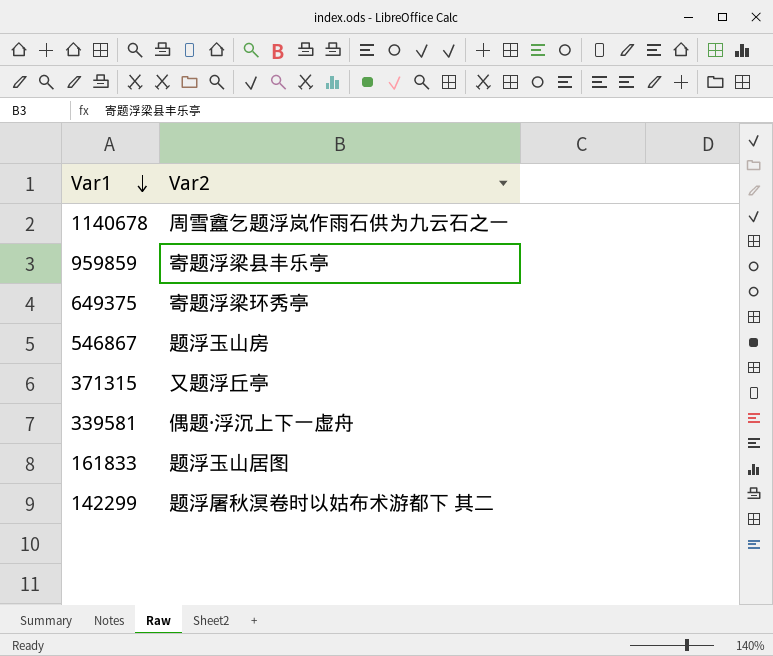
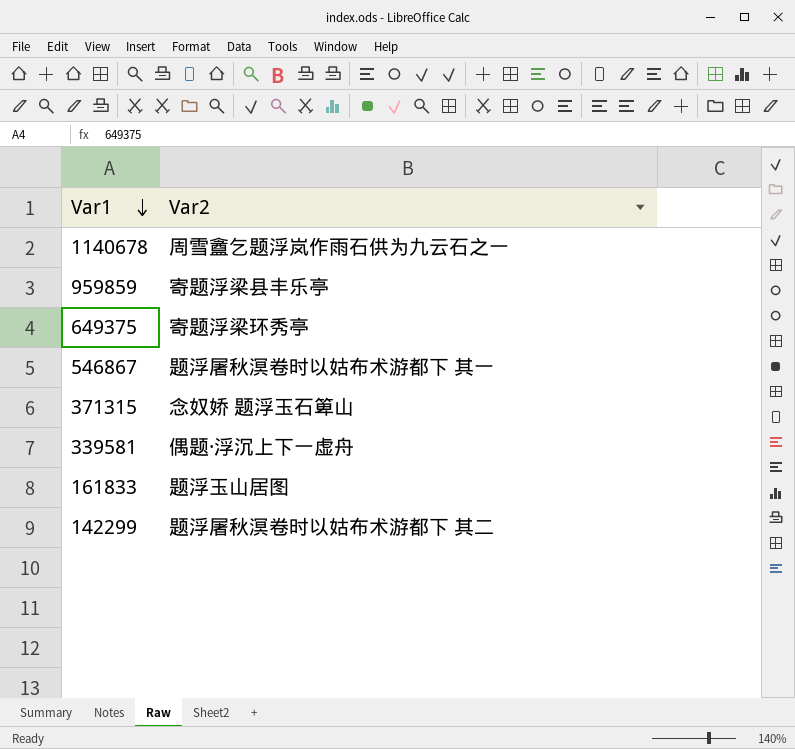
546867 | Var2: 题浮玉山房 -> 题浮屠秋溟卷时以姑布术游都下 其一
371315 | Var2: 又题浮丘亭 -> 念奴娇 题浮玉石箄山

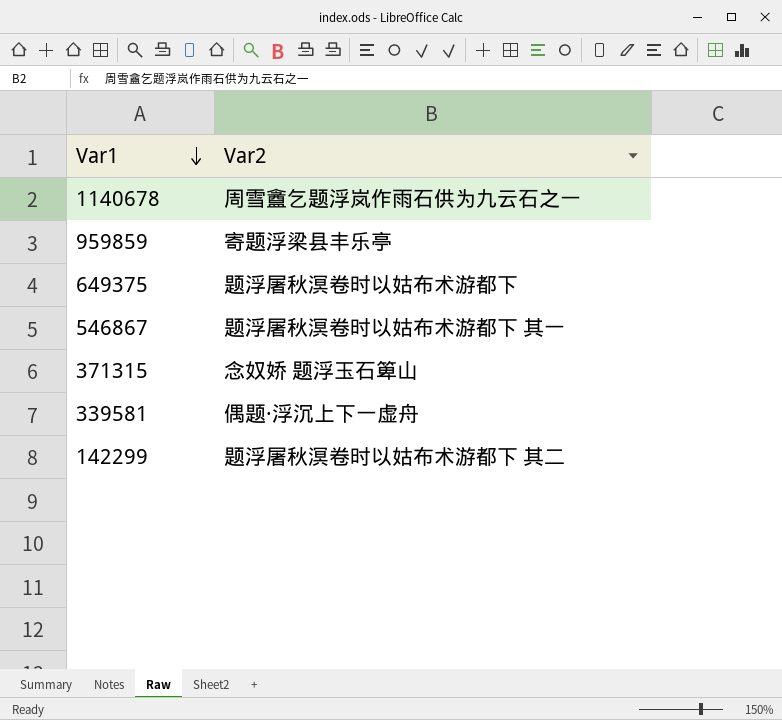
row 161833: 题浮玉山居图 -> none
649375 | Var2: 寄题浮梁环秀亭 -> 题浮屠秋溟卷时以姑布术游都下

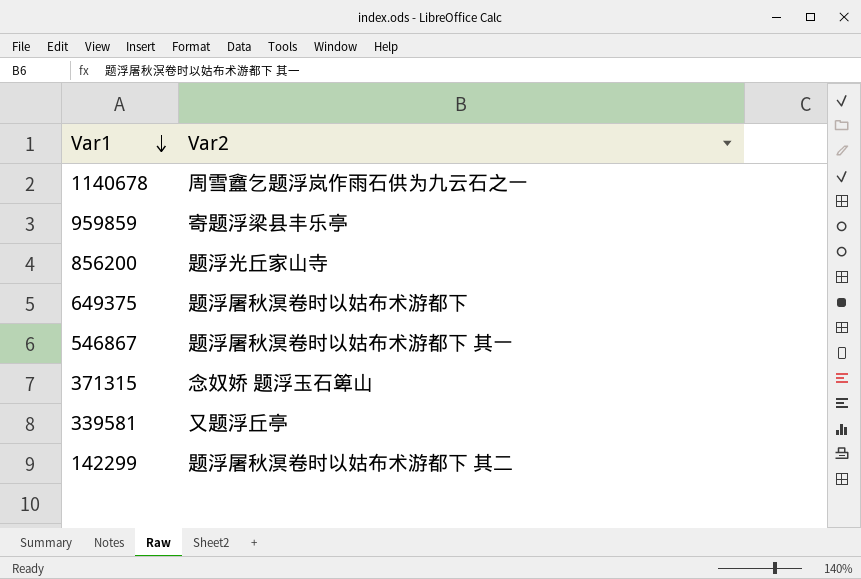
row 856200: none -> 题浮光丘家山寺
339581 | Var2: 偶题·浮沉上下一虚舟 -> 又题浮丘亭

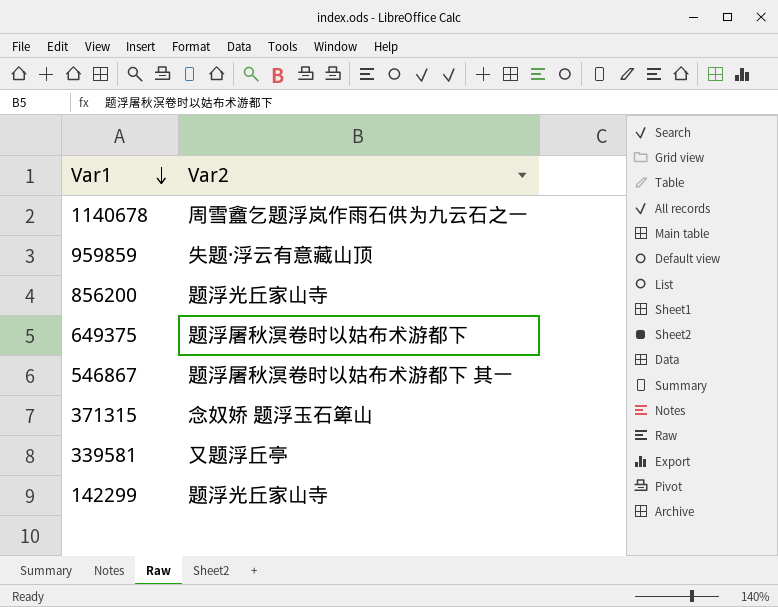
959859 | Var2: 寄题浮梁县丰乐亭 -> 失题·浮云有意藏山顶
142299 | Var2: 题浮屠秋溟卷时以姑布术游都下 其二 -> 题浮光丘家山寺

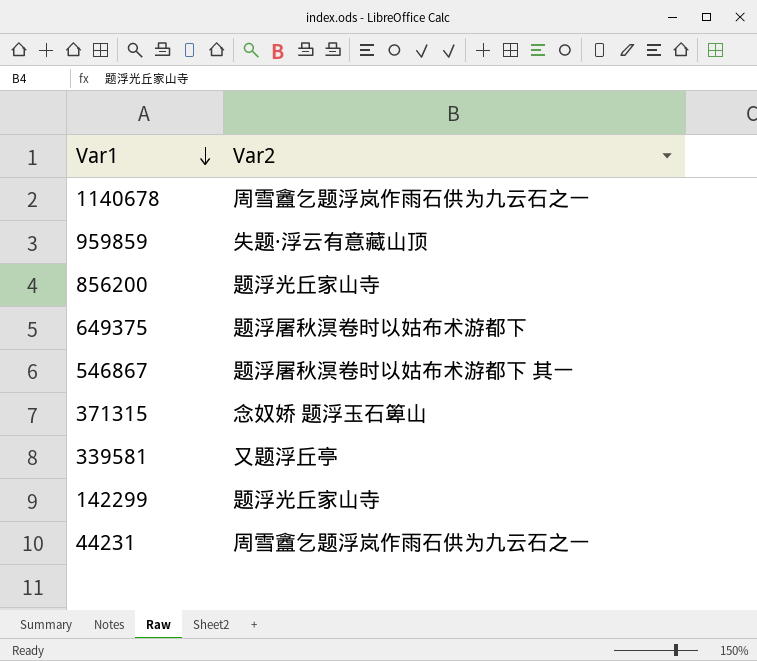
row 44231: none -> 周雪盦乞题浮岚作雨石供为九云石之一

